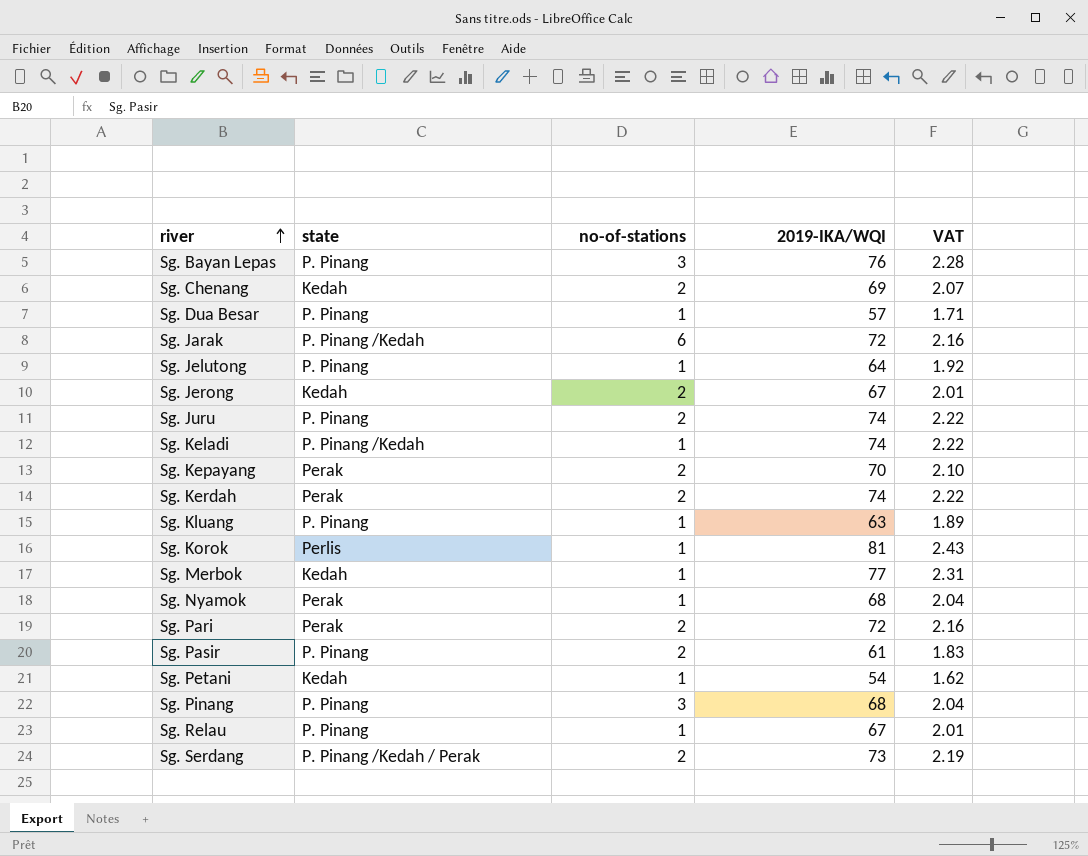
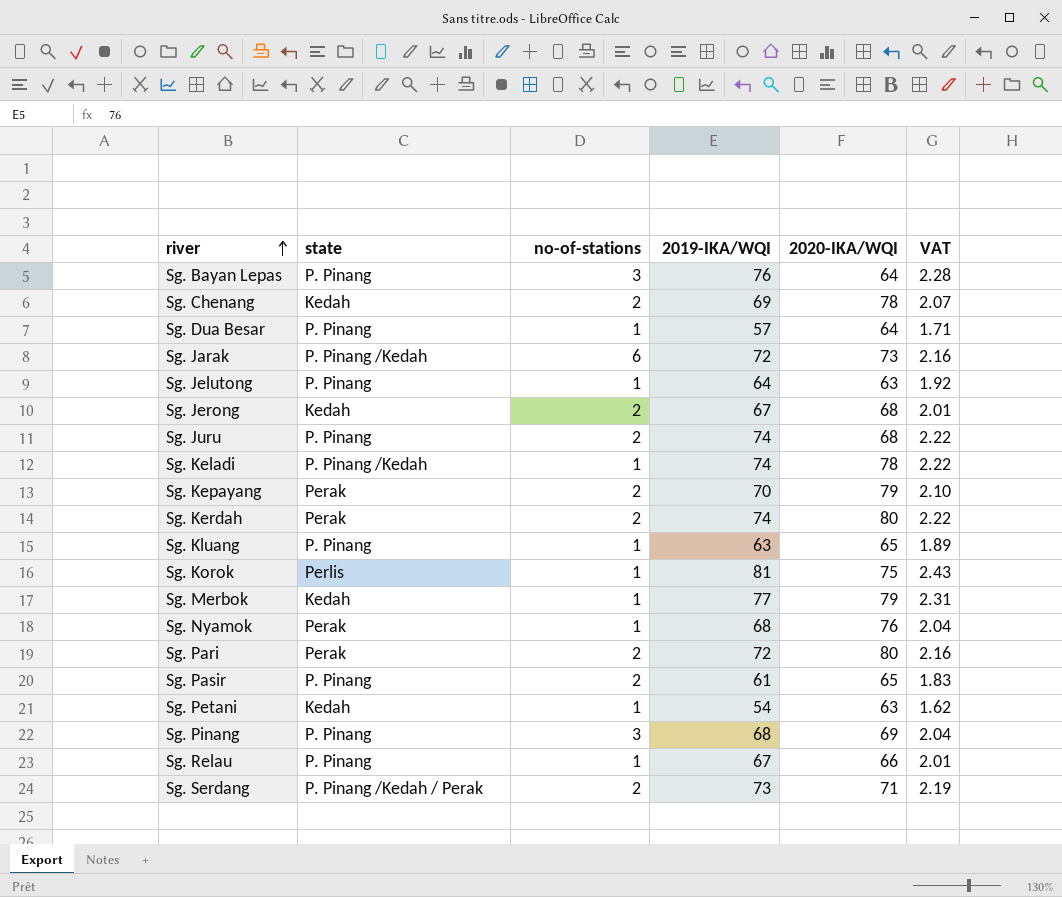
column 2020-IKA/WQI | position: none -> 5

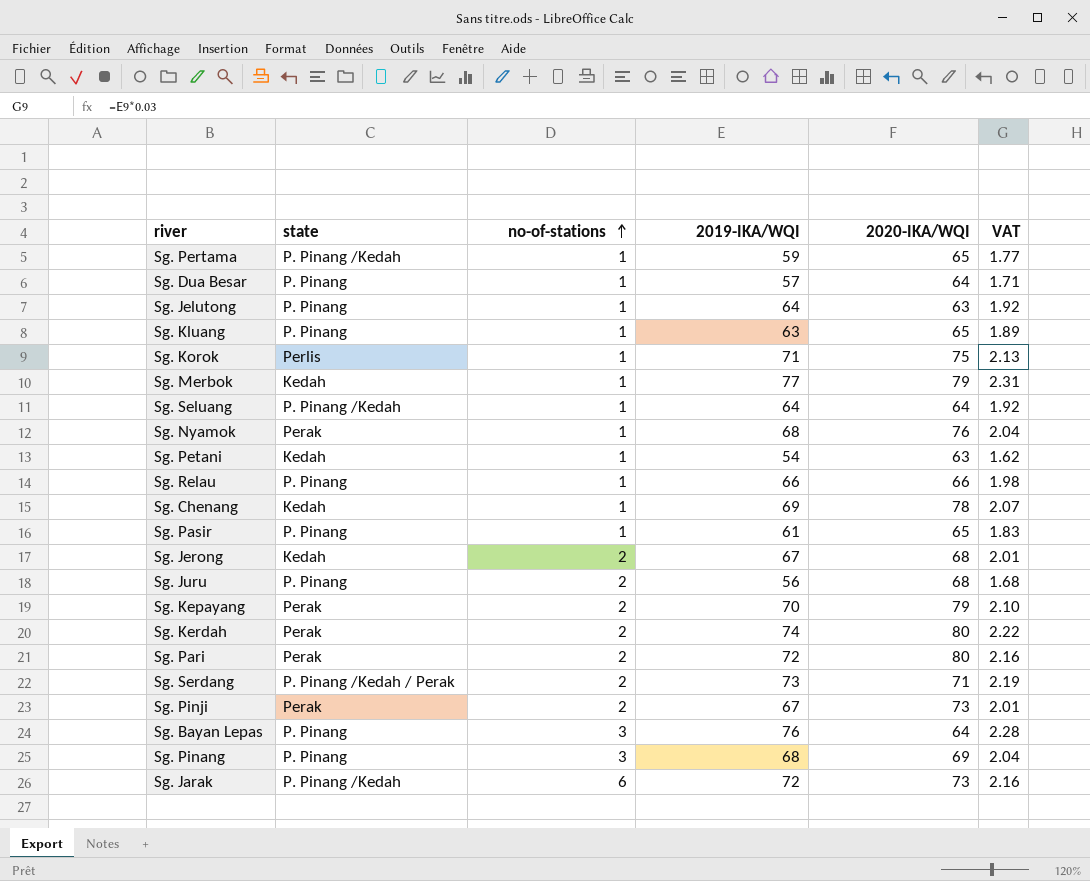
row order: river ascending -> no-of-stations ascending
row Sg. Keladi: P. Pinang /Kedah | 1 | 74 | 78 | 2.22 -> none
row Sg. Pertama: none -> P. Pinang /Kedah | 1 | 59 | 65 | 1.77
Sg. Korok | 2019-IKA/WQI: 81 -> 71
Sg. Korok | VAT: 2.43 -> 2.13
row Sg. Seluang: none -> P. Pinang /Kedah | 1 | 64 | 64 | 1.92
Sg. Relau | 2019-IKA/WQI: 67 -> 66
Sg. Relau | VAT: 2.01 -> 1.98
Sg. Chenang | no-of-stations: 2 -> 1
Sg. Pasir | no-of-stations: 2 -> 1
Sg. Juru | 2019-IKA/WQI: 74 -> 56
Sg. Juru | VAT: 2.22 -> 1.68
row Sg. Pinji: none -> Perak | 2 | 67 | 73 | 2.01

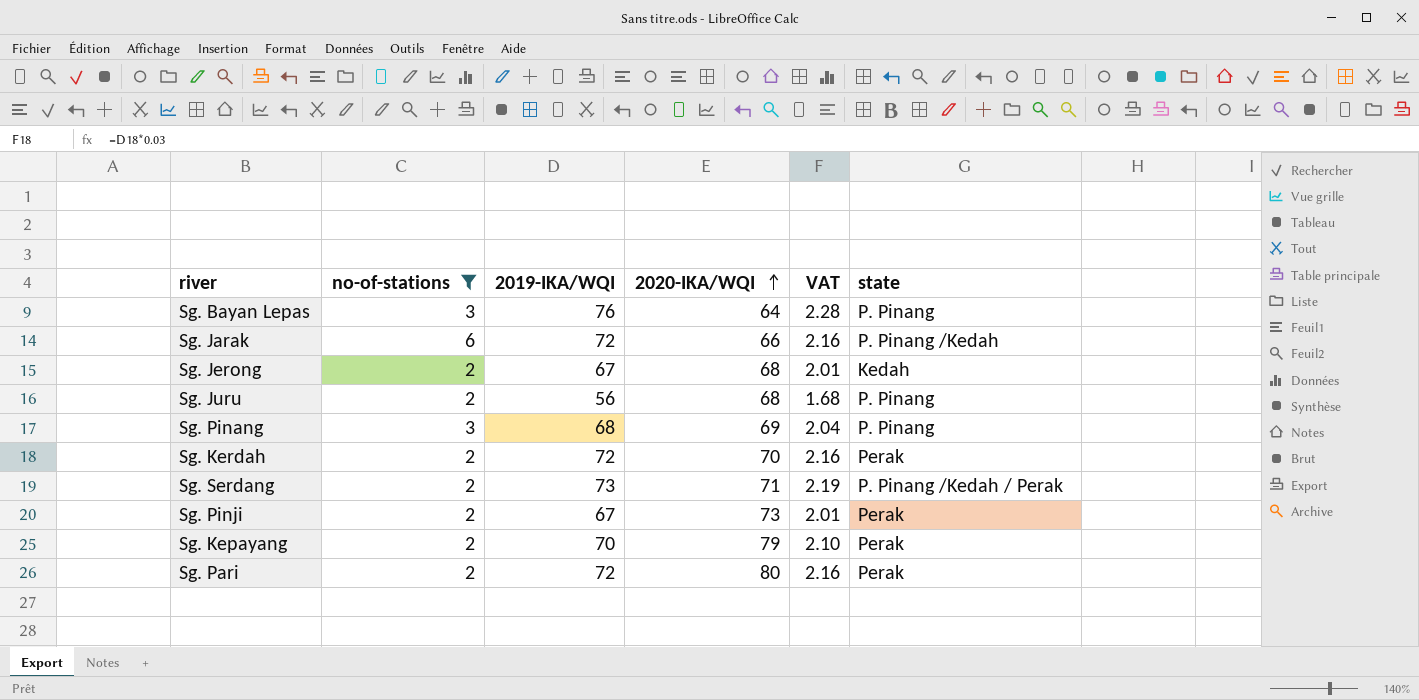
filter: none -> no-of-stations != 1
row order: no-of-stations ascending -> 2020-IKA/WQI ascending
column state | position: 2 -> 6
Sg. Jarak | 2020-IKA/WQI: 73 -> 66
Sg. Kerdah | 2019-IKA/WQI: 74 -> 72
Sg. Kerdah | 2020-IKA/WQI: 80 -> 70
Sg. Kerdah | VAT: 2.22 -> 2.16

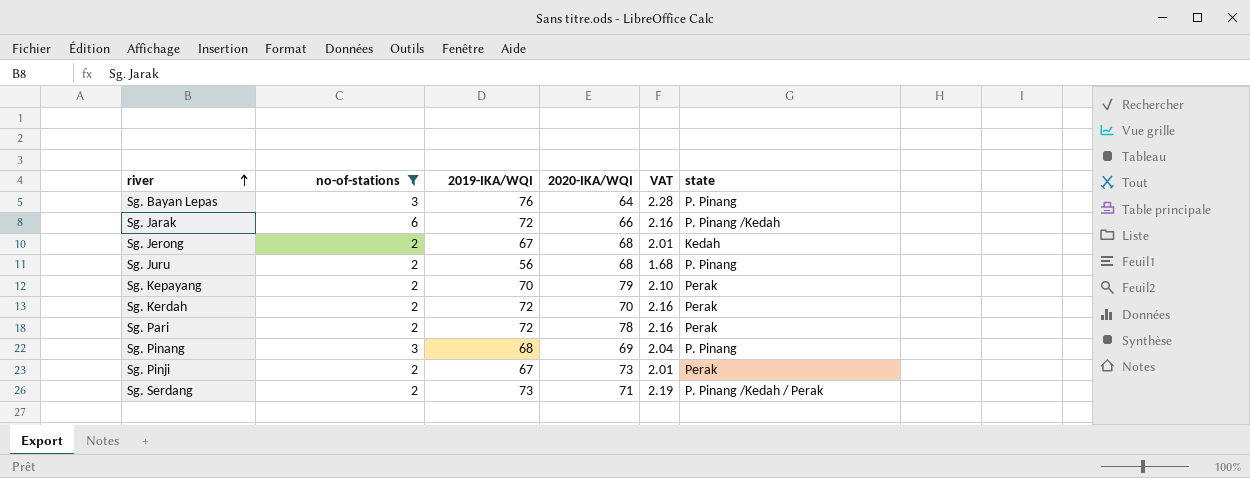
row order: 2020-IKA/WQI ascending -> river ascending
Sg. Pari | 2020-IKA/WQI: 80 -> 78

